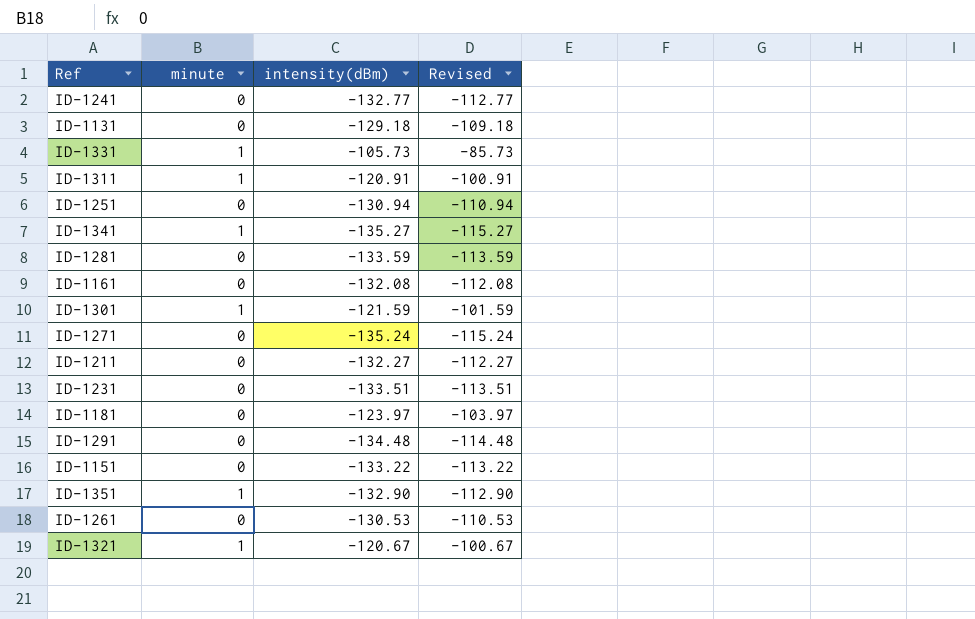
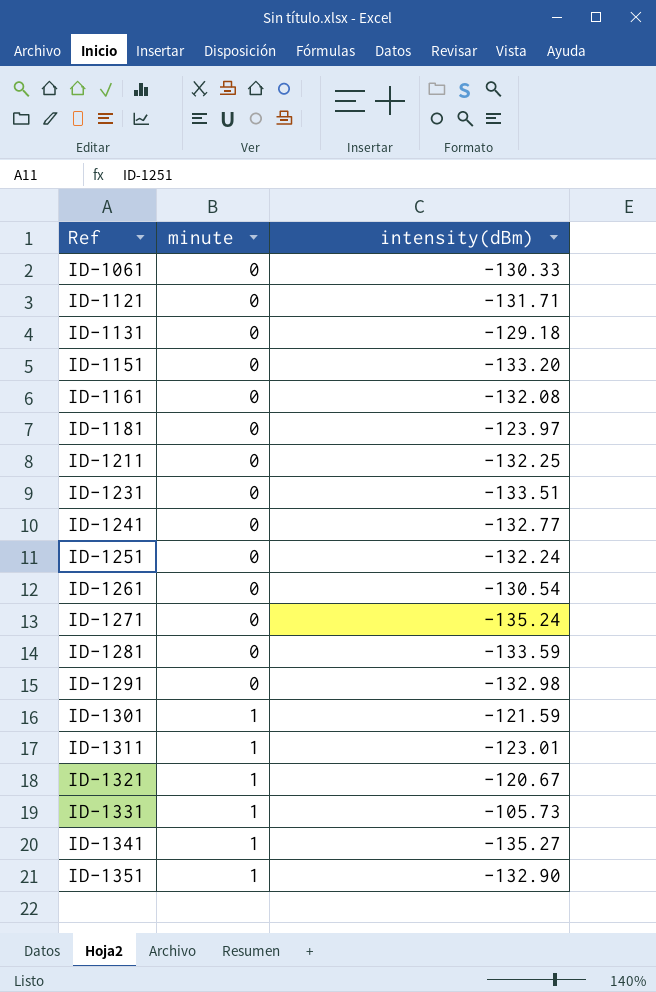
row order: none -> Ref ascending
column Revised | formula: [intensity(dBm)] + 20 -> none
row ID-1061: none -> 0 | -130.33
row ID-1121: none -> 0 | -131.71
ID-1151 | intensity(dBm): -133.22 -> -133.20
ID-1211 | intensity(dBm): -132.27 -> -132.25
ID-1251 | intensity(dBm): -130.94 -> -132.24
ID-1261 | intensity(dBm): -130.53 -> -130.54
ID-1291 | intensity(dBm): -134.48 -> -132.98
ID-1311 | intensity(dBm): -120.91 -> -123.01

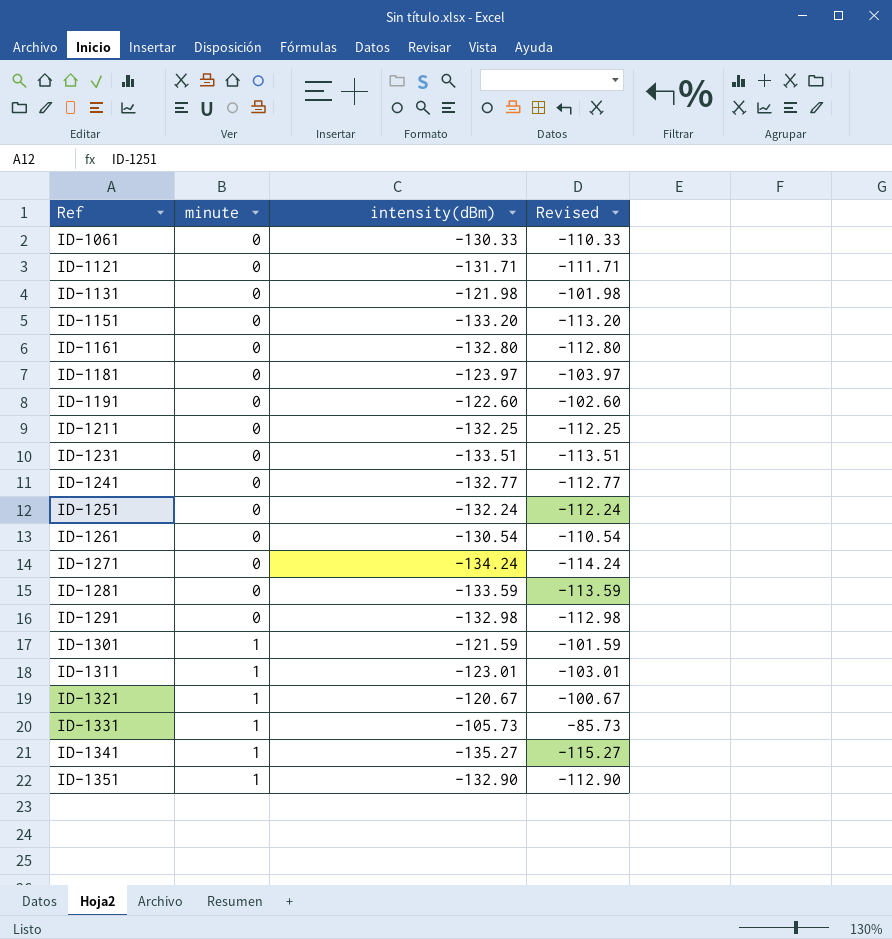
column Revised | formula: none -> [intensity(dBm)] + 20
ID-1131 | intensity(dBm): -129.18 -> -121.98
ID-1161 | intensity(dBm): -132.08 -> -132.80
row ID-1191: none -> 0 | -122.60 | -102.60
ID-1271 | intensity(dBm): -135.24 -> -134.24

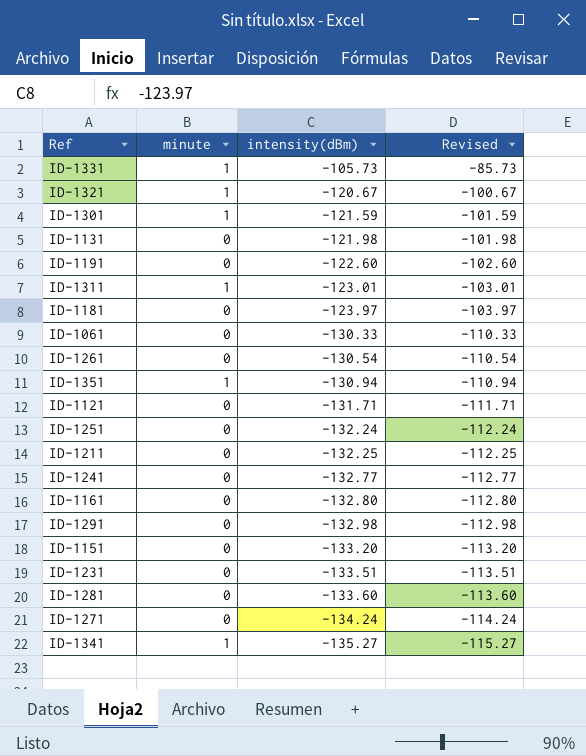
row order: Ref ascending -> intensity(dBm) descending
ID-1351 | intensity(dBm): -132.90 -> -130.94
ID-1351 | Revised: -112.90 -> -110.94
ID-1281 | intensity(dBm): -133.59 -> -133.60
ID-1281 | Revised: -113.59 -> -113.60

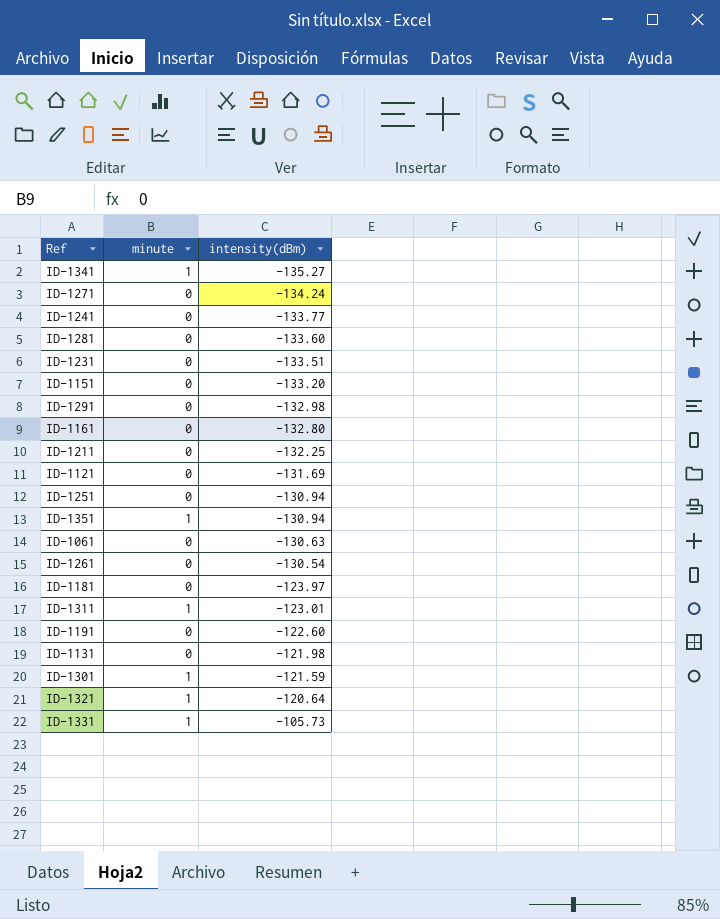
row order: intensity(dBm) descending -> intensity(dBm) ascending
column Revised | formula: [intensity(dBm)] + 20 -> none
ID-1241 | intensity(dBm): -132.77 -> -133.77
ID-1121 | intensity(dBm): -131.71 -> -131.69
ID-1251 | intensity(dBm): -132.24 -> -130.94
ID-1061 | intensity(dBm): -130.33 -> -130.63
ID-1321 | intensity(dBm): -120.67 -> -120.64

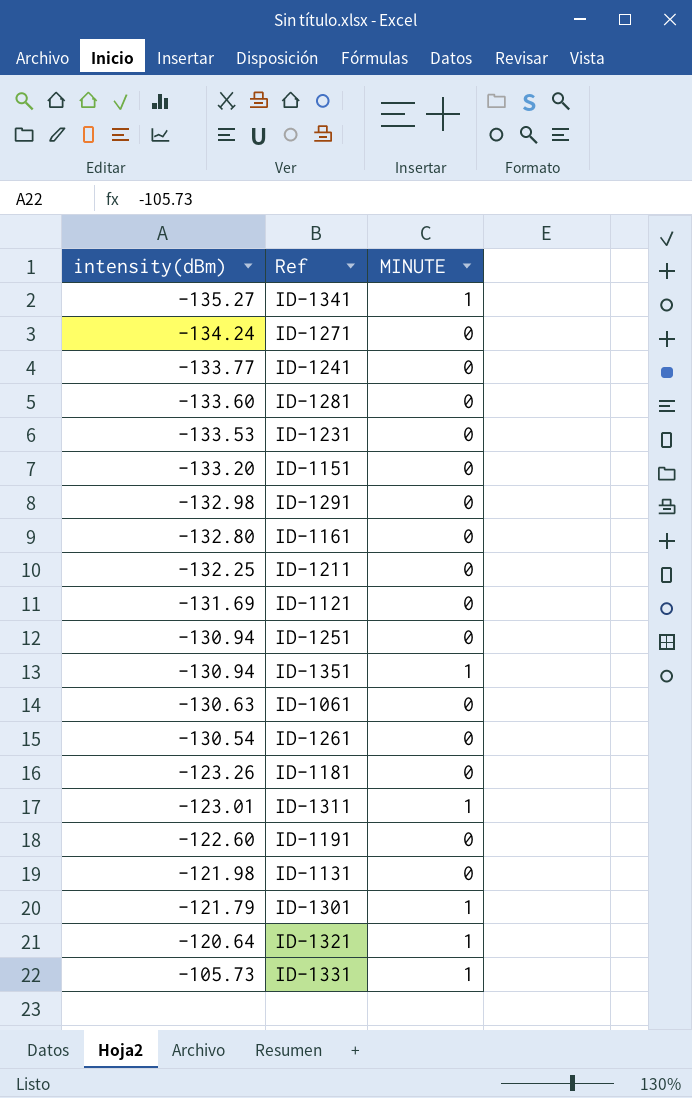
column intensity(dBm) | position: 3 -> 1
column name: minute -> MINUTE
ID-1231 | intensity(dBm): -133.51 -> -133.53
ID-1181 | intensity(dBm): -123.97 -> -123.26
ID-1301 | intensity(dBm): -121.59 -> -121.79

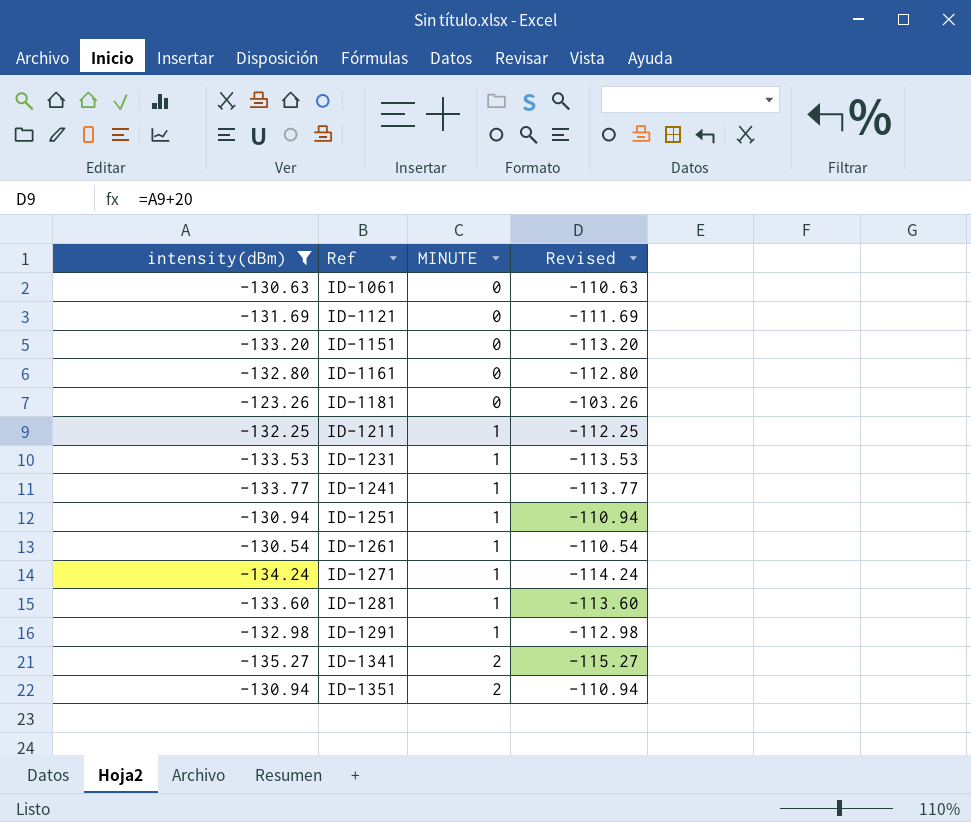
filter: none -> intensity(dBm) <= -123.26
row order: intensity(dBm) ascending -> Ref ascending
column Revised | formula: none -> [intensity(dBm)] + 20
ID-1211 | MINUTE: 0 -> 1
ID-1231 | MINUTE: 0 -> 1
ID-1241 | MINUTE: 0 -> 1
ID-1251 | MINUTE: 0 -> 1
ID-1261 | MINUTE: 0 -> 1
ID-1271 | MINUTE: 0 -> 1
ID-1281 | MINUTE: 0 -> 1
ID-1291 | MINUTE: 0 -> 1
ID-1341 | MINUTE: 1 -> 2
ID-1351 | MINUTE: 1 -> 2

